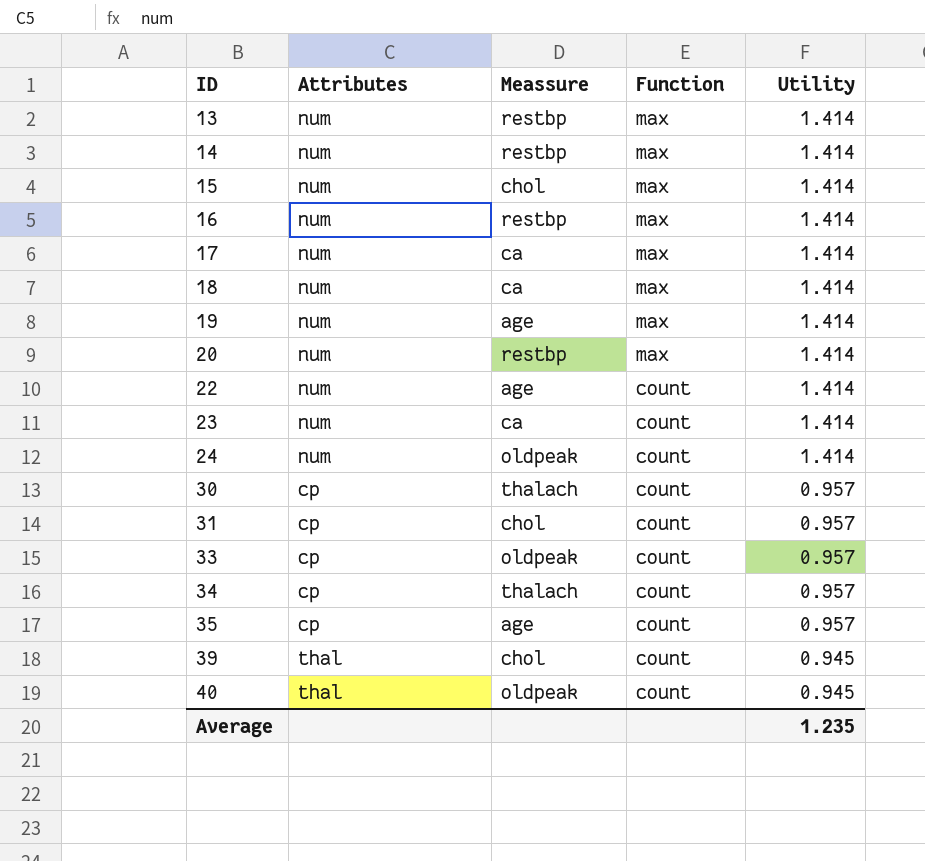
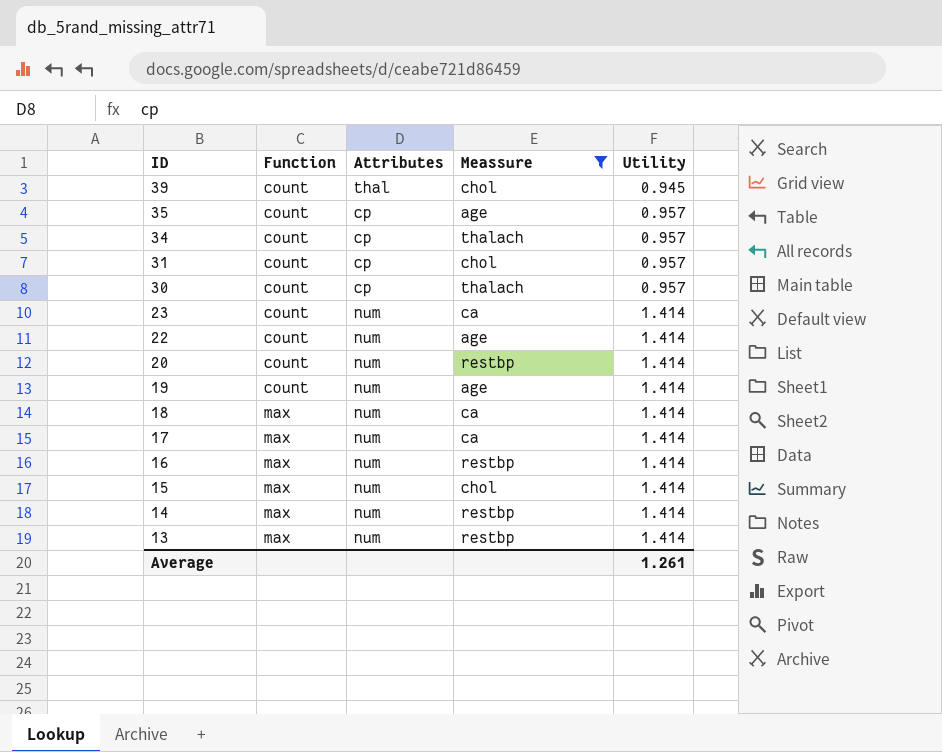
filter: none -> Meassure != oldpeak
row order: ID ascending -> ID descending
column Function | position: 4 -> 2
20 | Function: max -> count
19 | Function: max -> count
Average | Utility: 1.235 -> 1.261

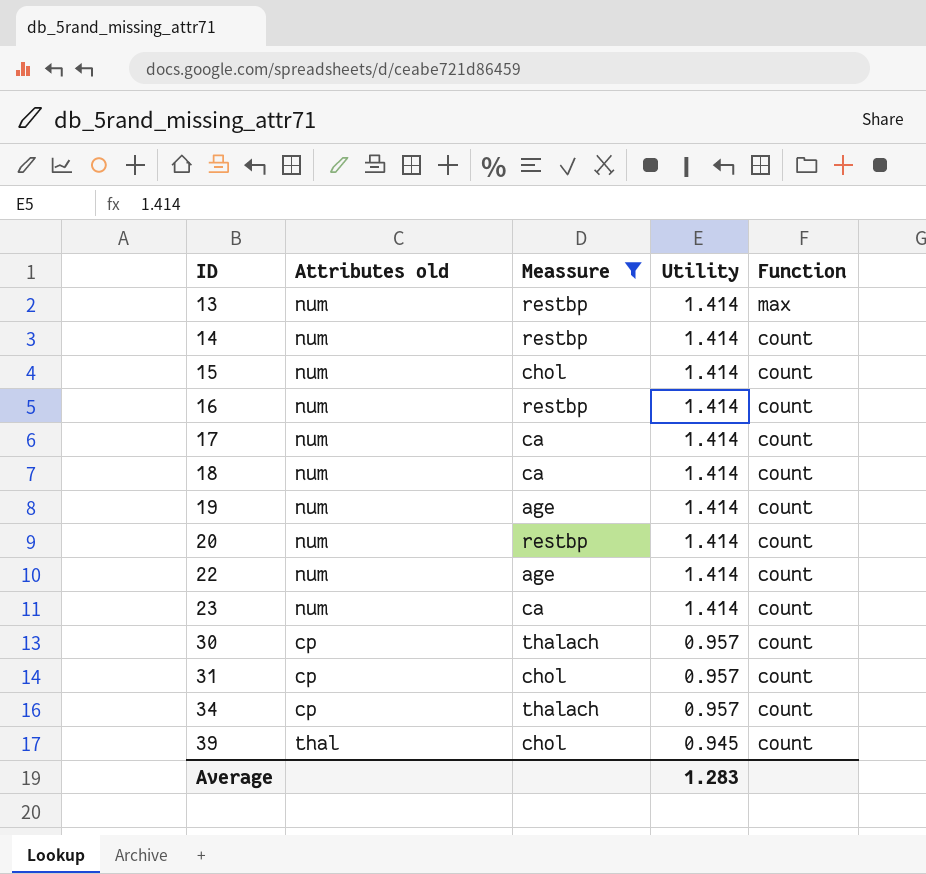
row order: ID descending -> ID ascending
column name: Attributes -> Attributes old
column Function | position: 2 -> 5
row 35: count | cp | age | 0.957 -> none
14 | Function: max -> count
15 | Function: max -> count
16 | Function: max -> count
17 | Function: max -> count
18 | Function: max -> count
Average | Utility: 1.261 -> 1.283

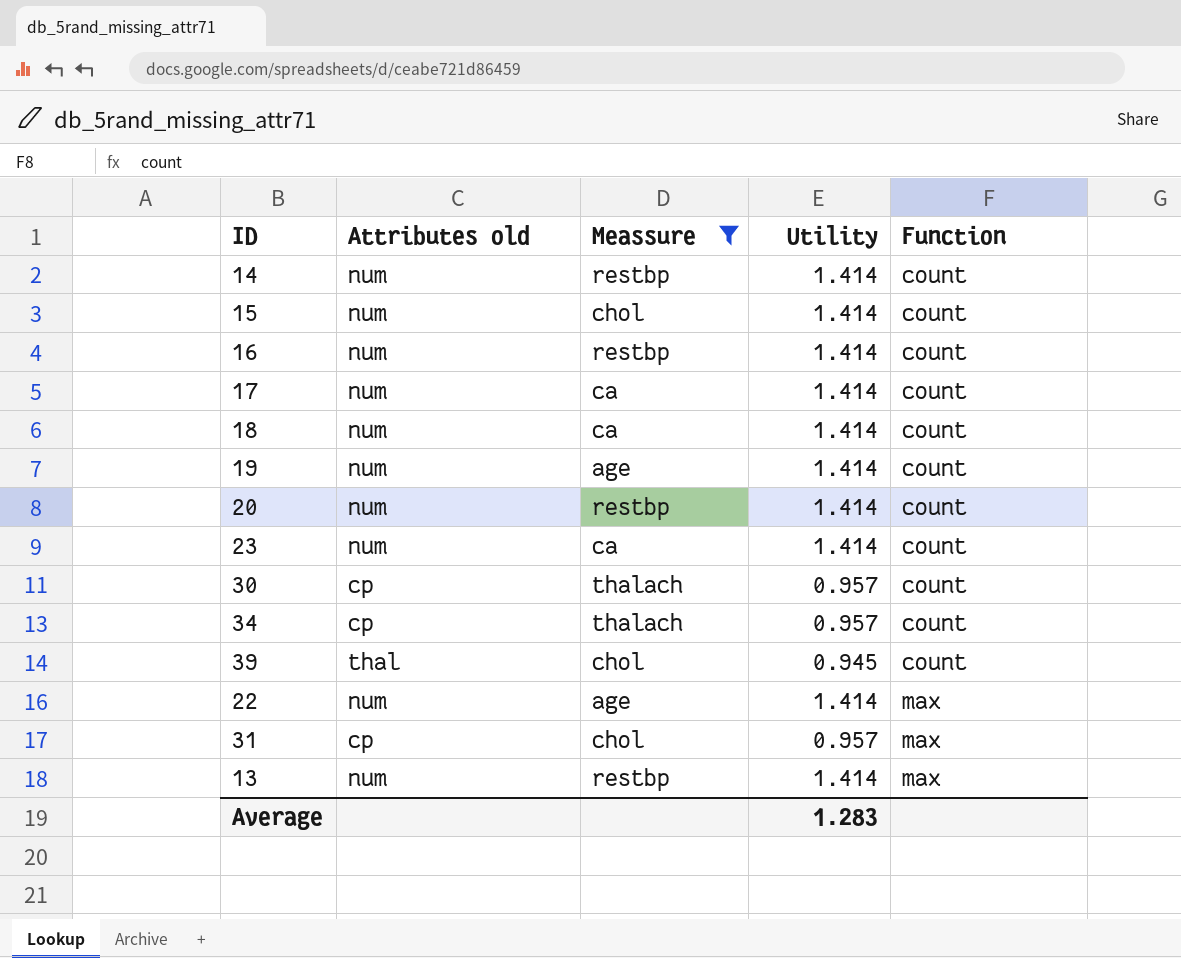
row order: ID ascending -> Function ascending
22 | Function: count -> max
31 | Function: count -> max

